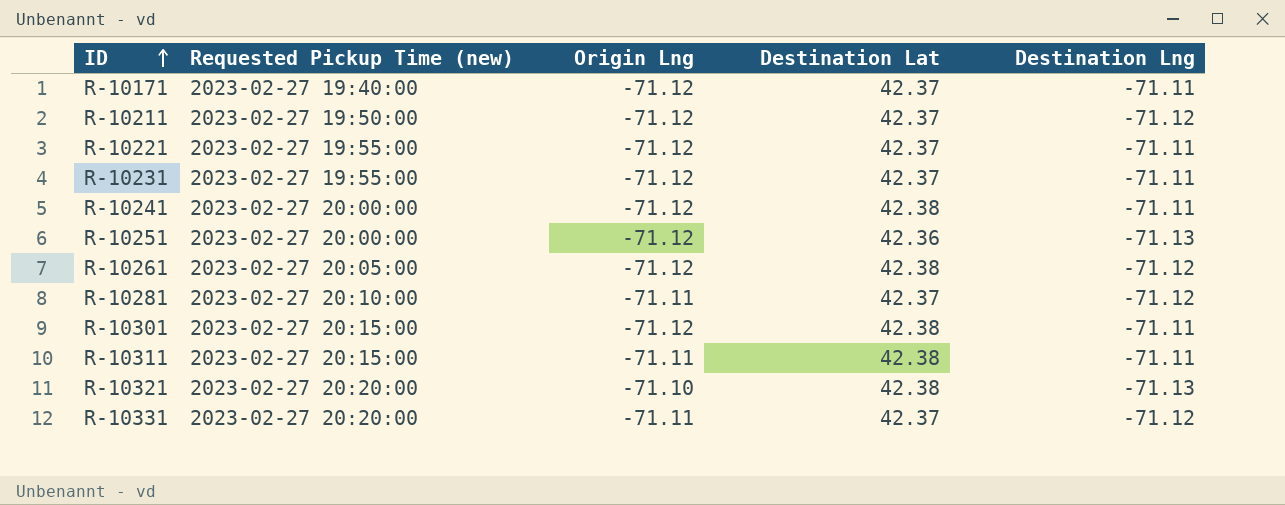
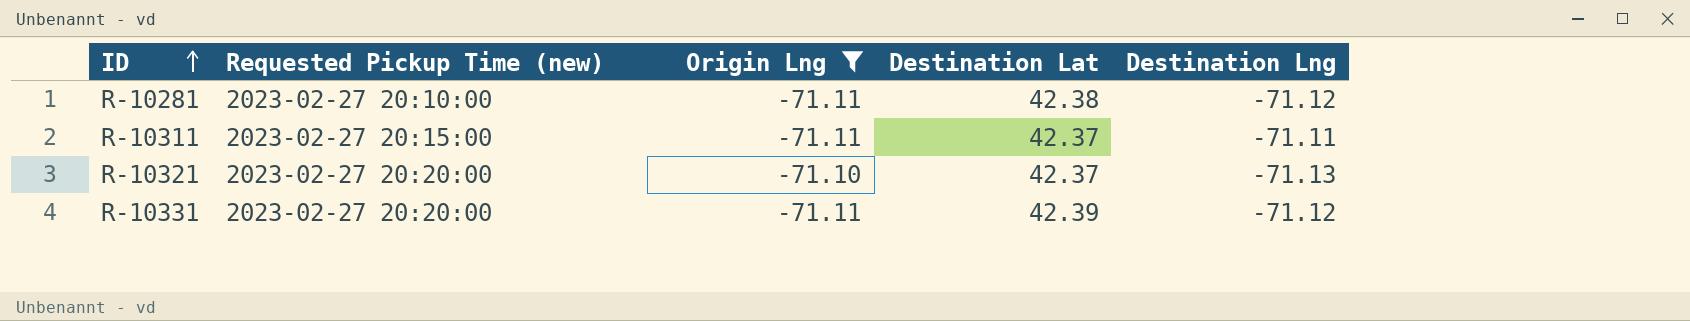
filter: none -> Origin Lng != -71.12
R-10281 | Destination Lat: 42.37 -> 42.38
R-10311 | Destination Lat: 42.38 -> 42.37
R-10321 | Destination Lat: 42.38 -> 42.37
R-10331 | Destination Lat: 42.37 -> 42.39

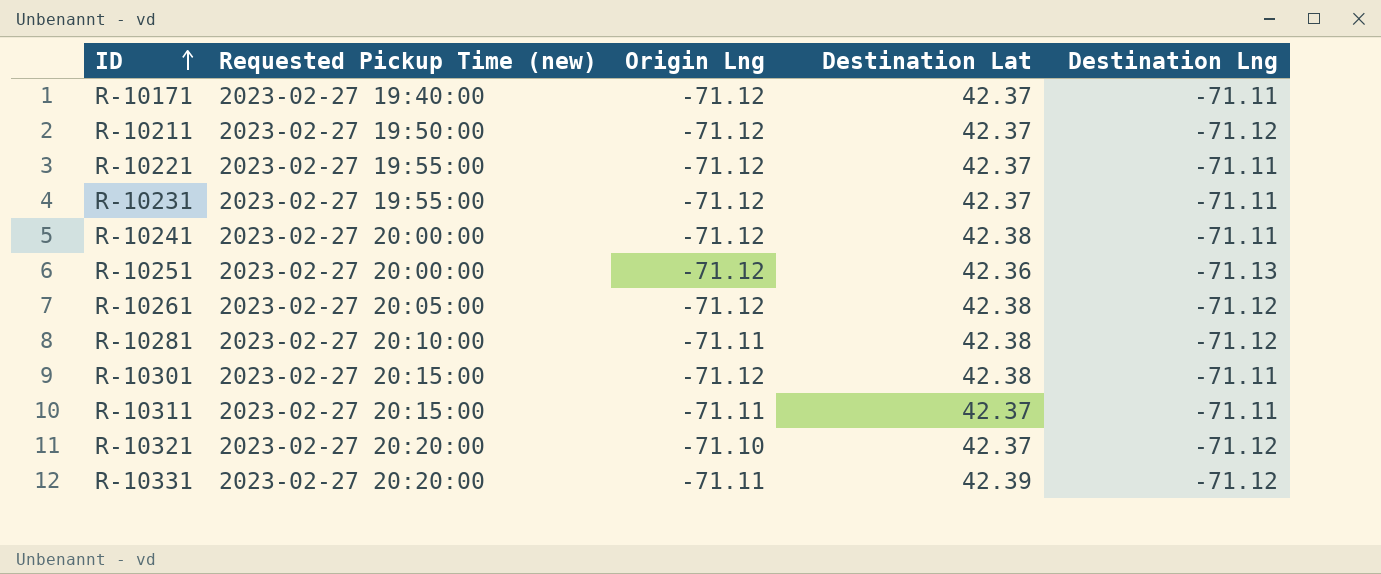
filter: Origin Lng != -71.12 -> none
R-10321 | Destination Lng: -71.13 -> -71.12

